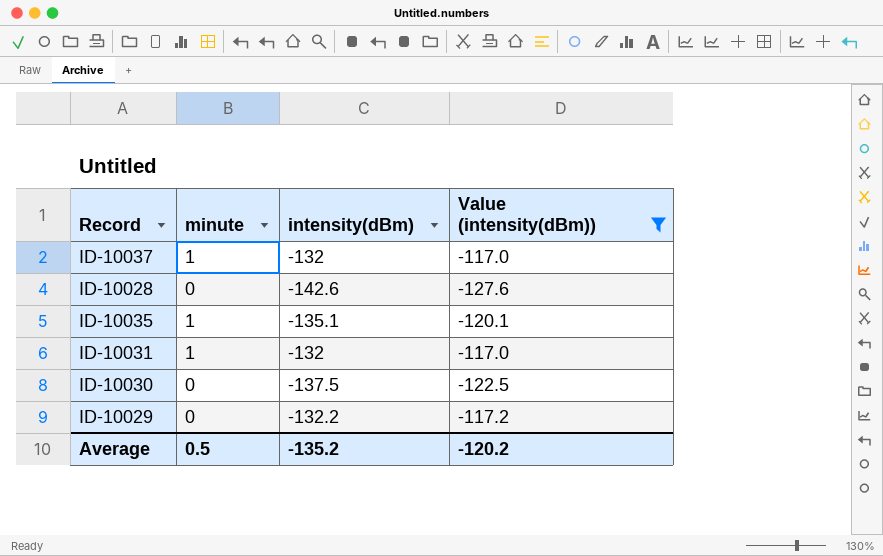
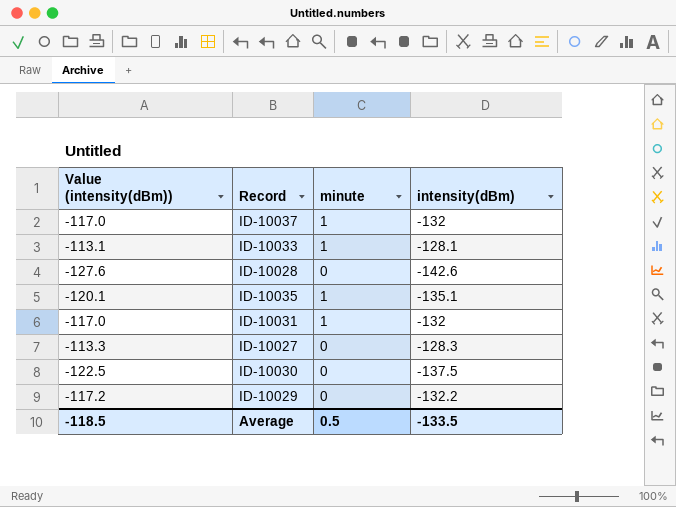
filter: Value (intensity(dBm)) <= -117.0 -> none
column Value (intensity(dBm)) | position: 4 -> 1
Average | Value (intensity(dBm)): -120.2 -> -118.5
Average | intensity(dBm): -135.2 -> -133.5

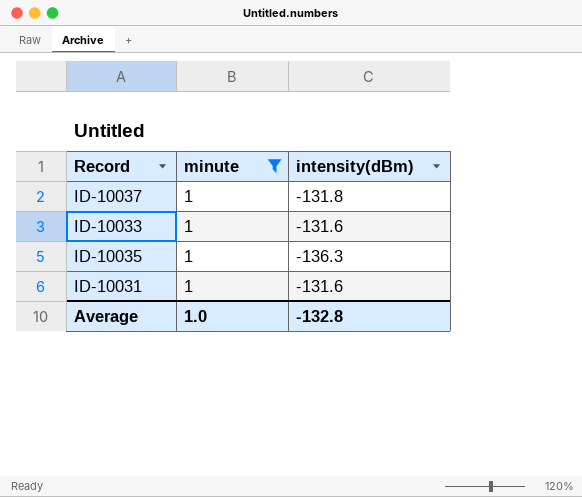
filter: none -> minute = 1
column Value (intensity(dBm)) | formula: [intensity(dBm)] + 15 -> none
ID-10037 | intensity(dBm): -132 -> -131.8
ID-10033 | intensity(dBm): -128.1 -> -131.6
ID-10035 | intensity(dBm): -135.1 -> -136.3
ID-10031 | intensity(dBm): -132 -> -131.6
Average | minute: 0.5 -> 1.0
Average | intensity(dBm): -133.5 -> -132.8

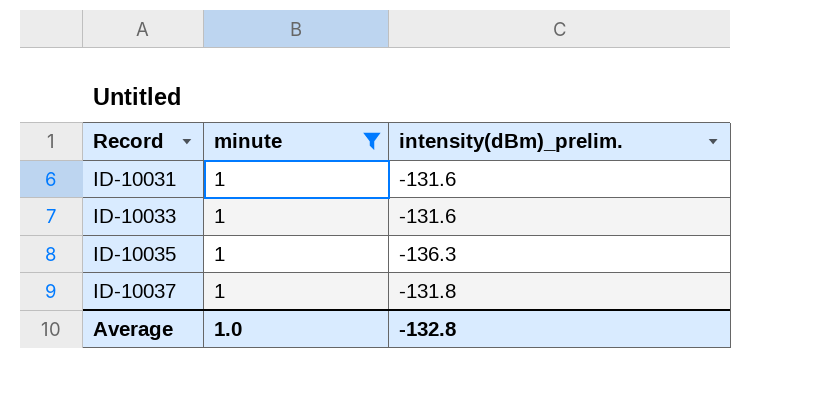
row order: none -> Record ascending
column name: intensity(dBm) -> intensity(dBm)_prelim.

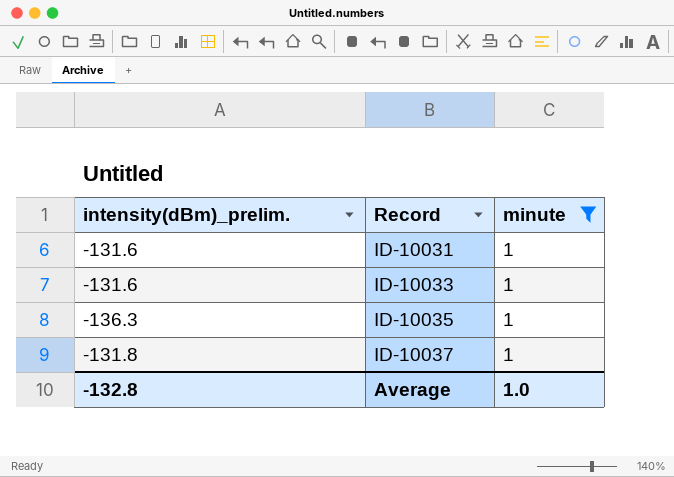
column intensity(dBm)_prelim. | position: 3 -> 1

